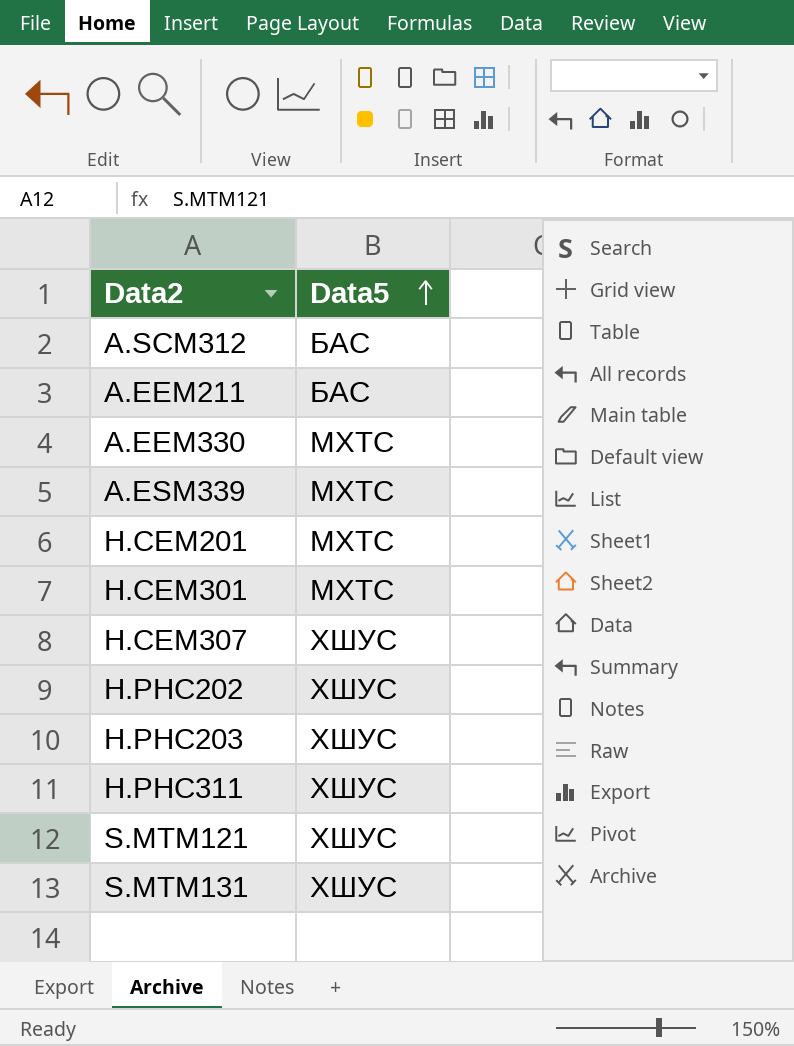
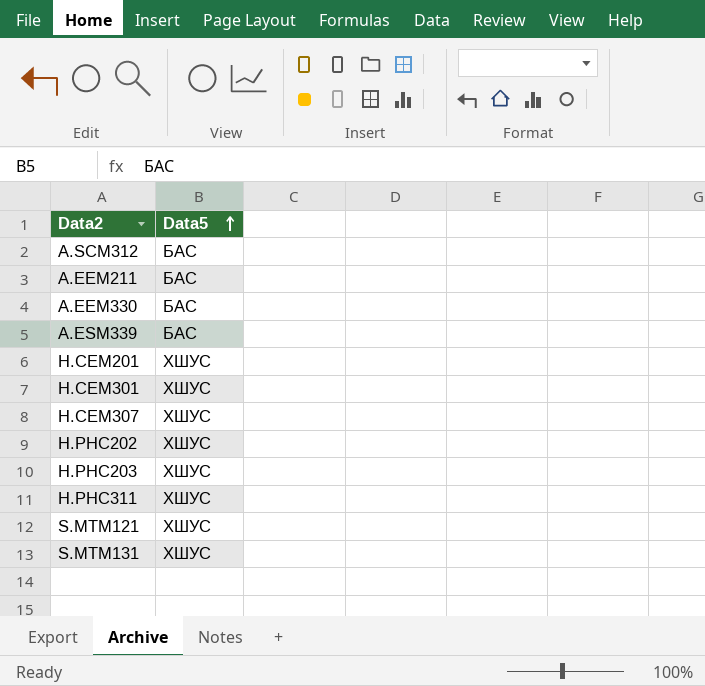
A.EEM330 | Data5: МХТС -> БАС
A.ESM339 | Data5: МХТС -> БАС
H.CEМ201 | Data5: МХТС -> ХШУС
H.CEМ301 | Data5: МХТС -> ХШУС

